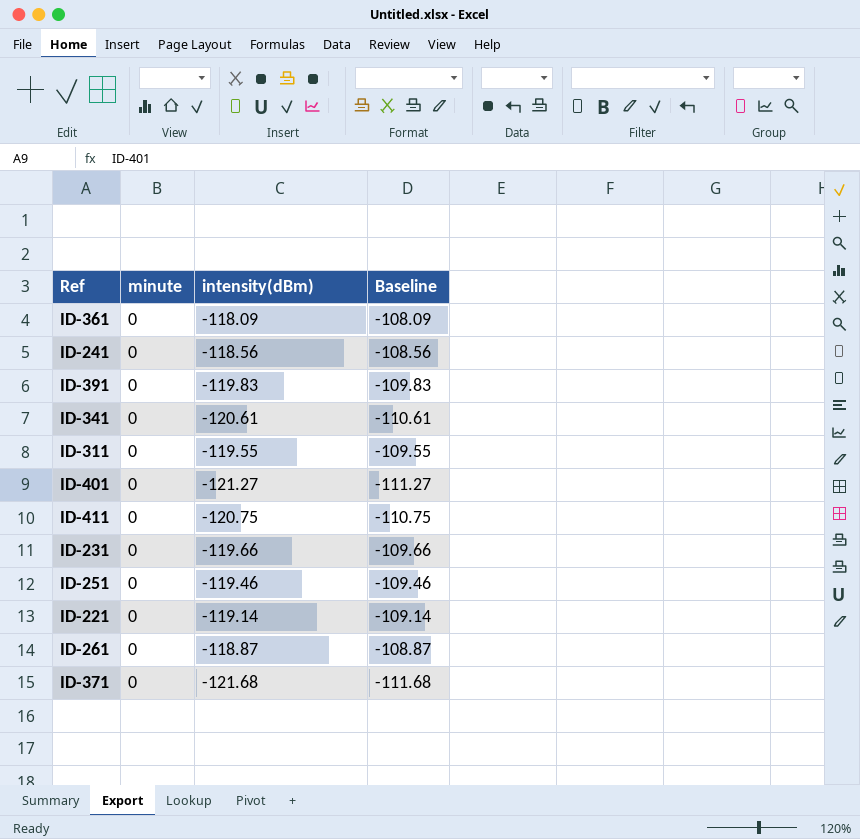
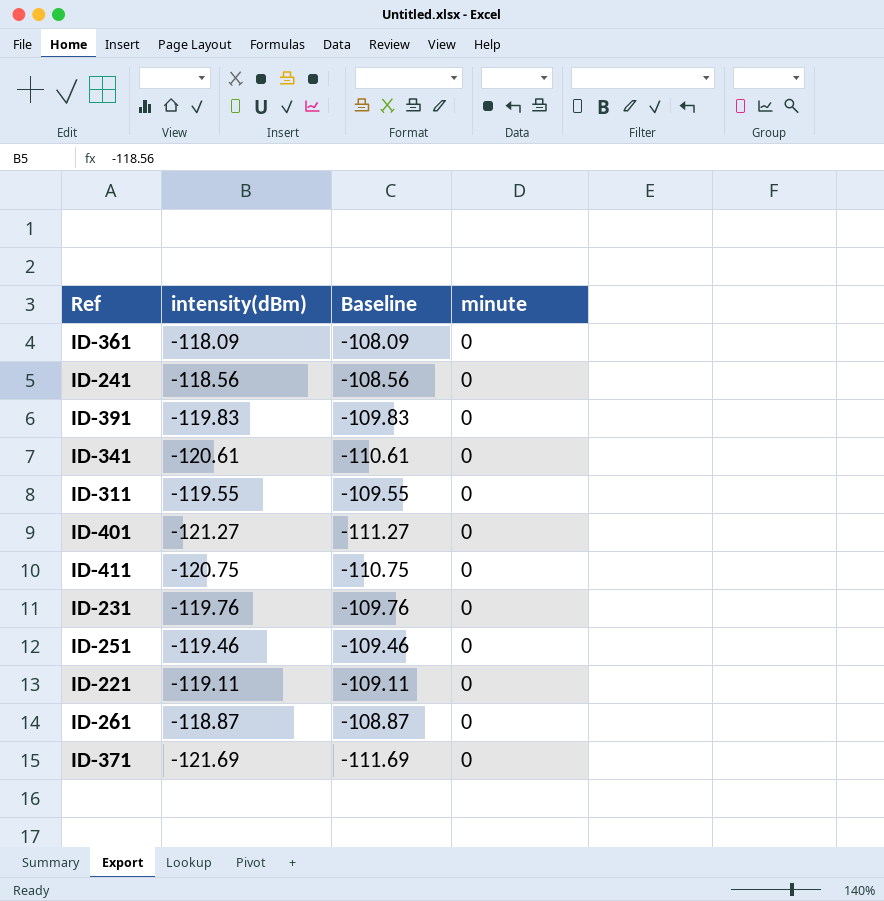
column minute | position: 2 -> 4
ID-231 | intensity(dBm): -119.66 -> -119.76
ID-231 | Baseline: -109.66 -> -109.76
ID-221 | intensity(dBm): -119.14 -> -119.11
ID-221 | Baseline: -109.14 -> -109.11
ID-371 | intensity(dBm): -121.68 -> -121.69
ID-371 | Baseline: -111.68 -> -111.69

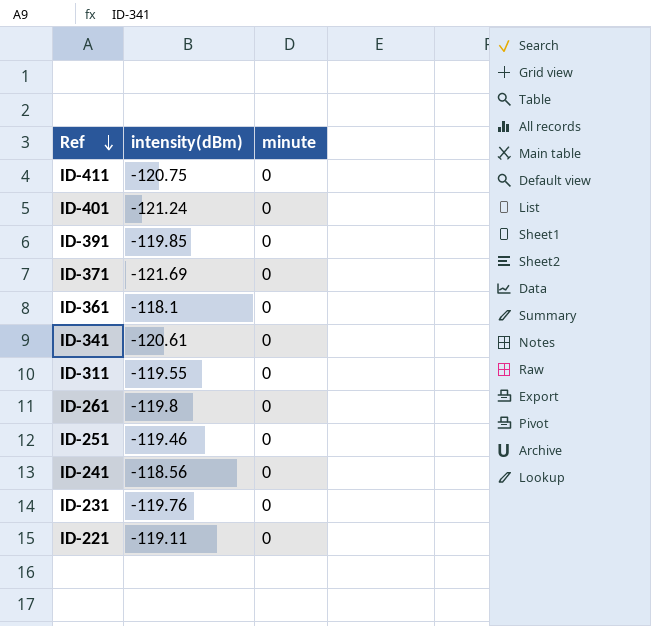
row order: none -> Ref descending
column Baseline | formula: [intensity(dBm)] + 10 -> none
ID-401 | intensity(dBm): -121.27 -> -121.24
ID-391 | intensity(dBm): -119.83 -> -119.85
ID-361 | intensity(dBm): -118.09 -> -118.1
ID-261 | intensity(dBm): -118.87 -> -119.8

